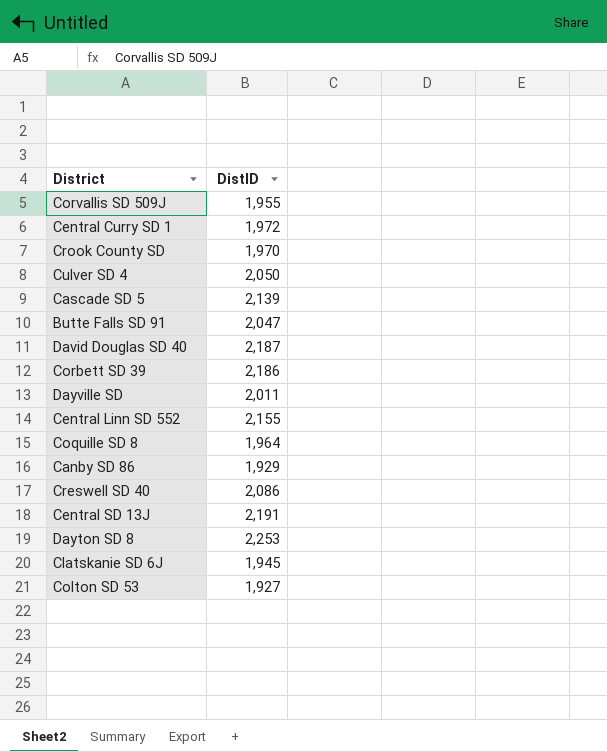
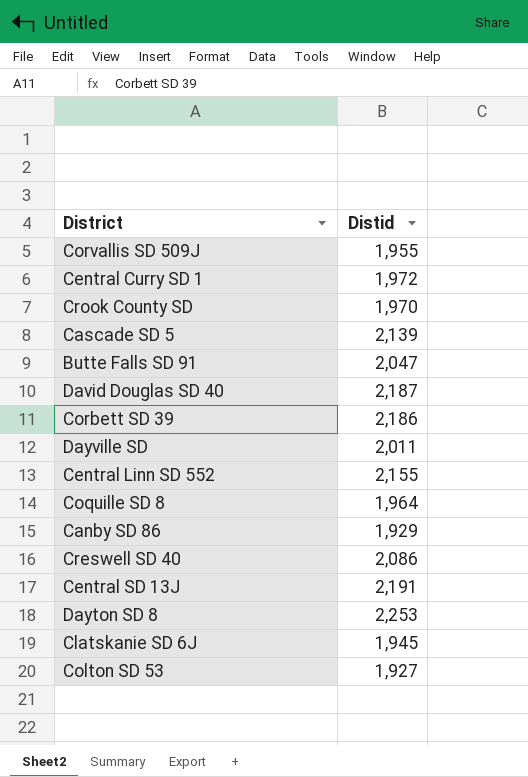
column name: DistID -> Distid
row Culver SD 4: 2,050 -> none

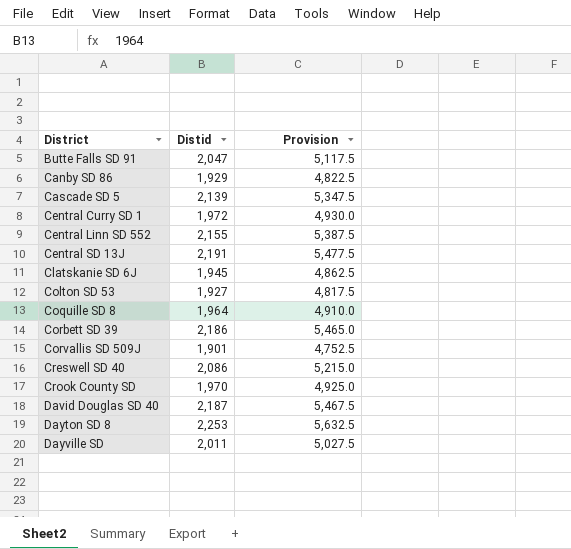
row order: none -> District ascending
column Provision | formula: none -> [Distid] * 2.5
Corvallis SD 509J | Distid: 1,955 -> 1,901

